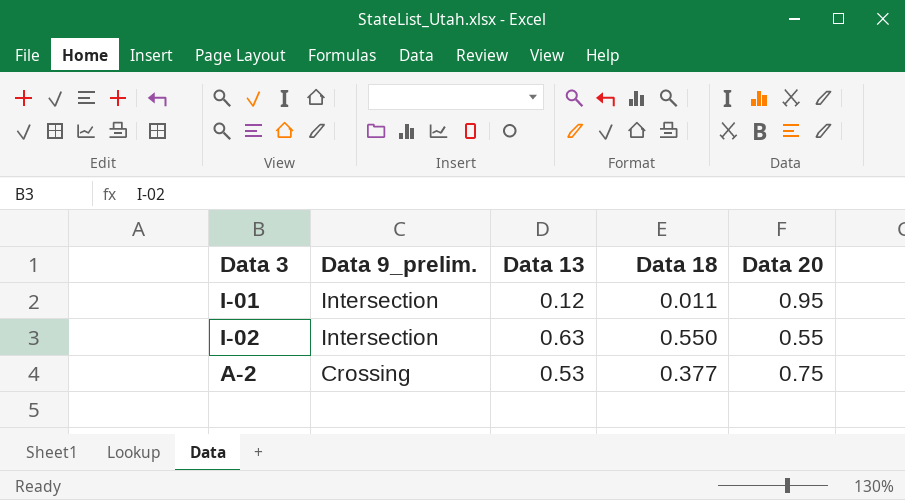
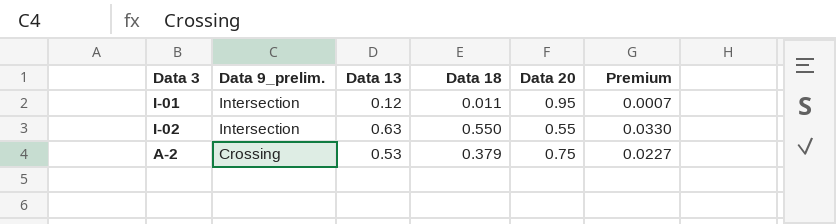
column Premium | formula: none -> [Data 18] * 0.06
A-2 | Data 18: 0.377 -> 0.379

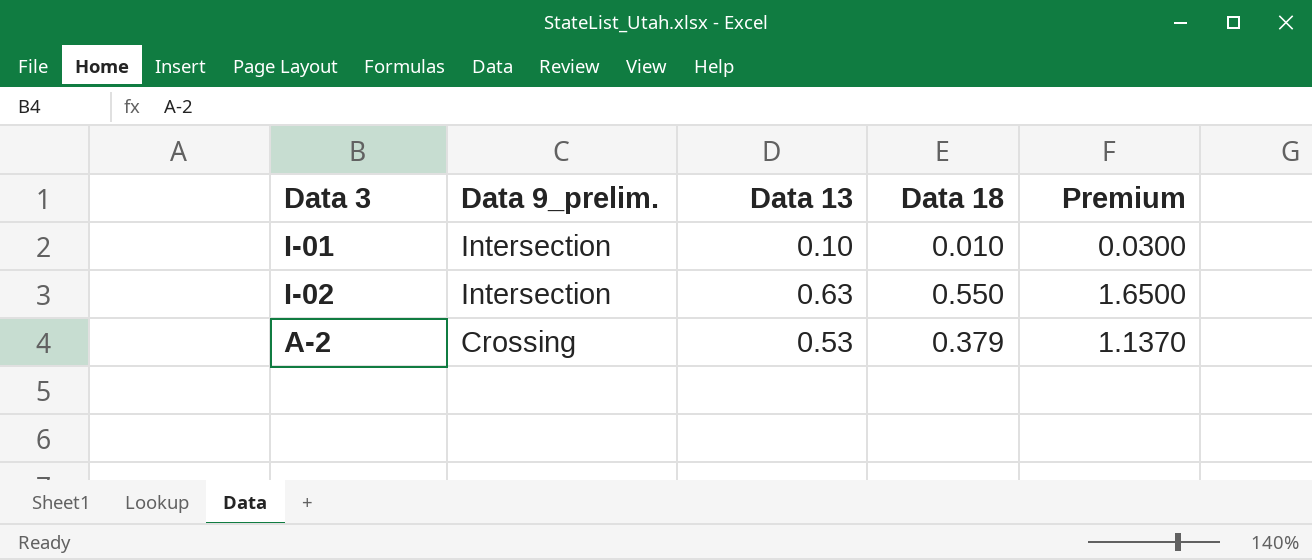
column Data 20 | position: 5 -> none
column Premium | formula: [Data 18] * 0.06 -> [Data 18] * 3
I-01 | Data 13: 0.12 -> 0.10
I-01 | Data 18: 0.011 -> 0.010

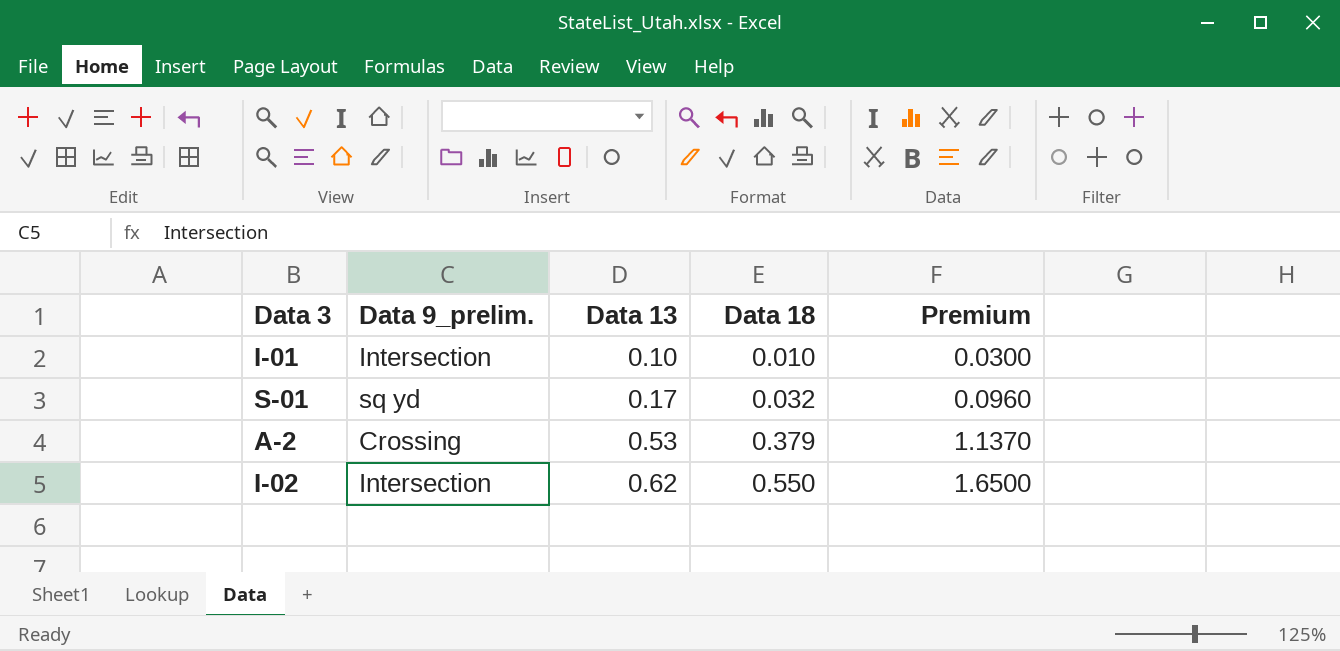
row order: Data 9_prelim. descending -> Data 13 ascending
row S-01: none -> sq yd | 0.17 | 0.032 | 0.0960
I-02 | Data 13: 0.63 -> 0.62

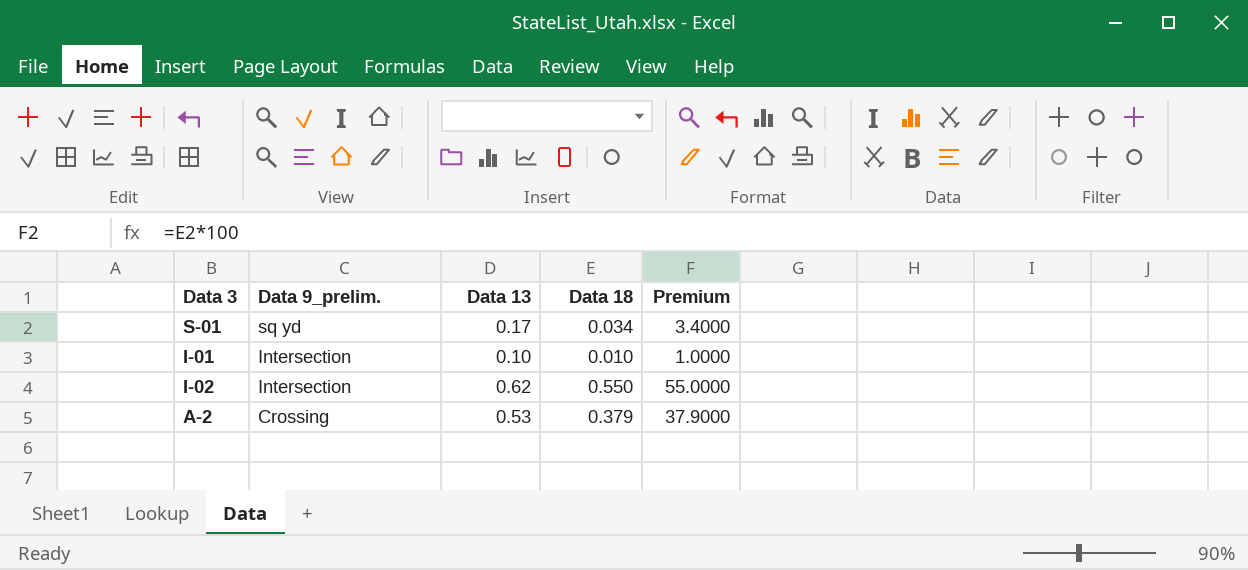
row order: Data 13 ascending -> Data 9_prelim. descending
column Premium | formula: [Data 18] * 3 -> [Data 18] * 100
S-01 | Data 18: 0.032 -> 0.034

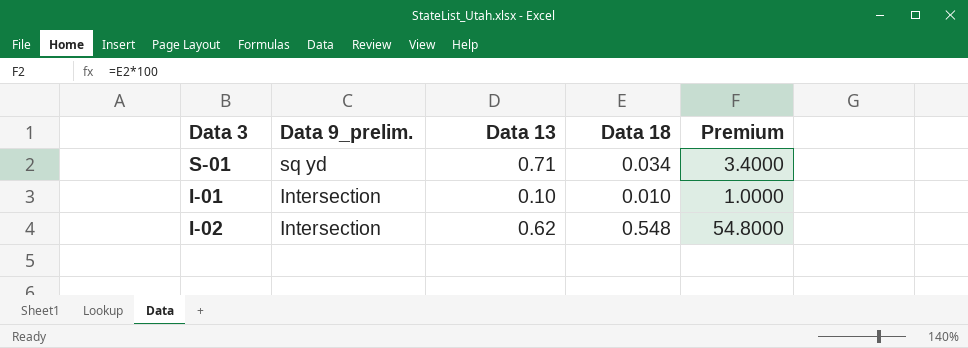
row A-2: Crossing | 0.53 | 0.379 | 37.9000 -> none
S-01 | Data 13: 0.17 -> 0.71
I-02 | Data 18: 0.550 -> 0.548
I-02 | Premium: 55.0000 -> 54.8000

